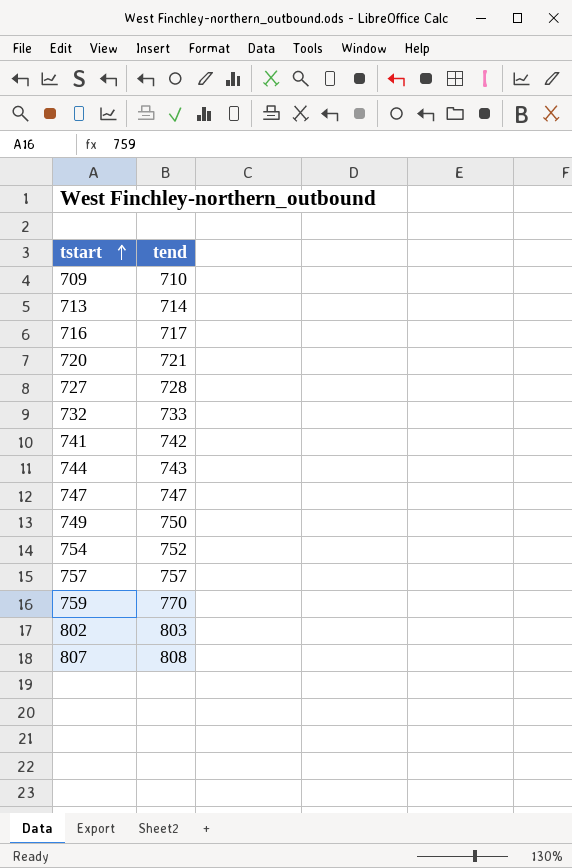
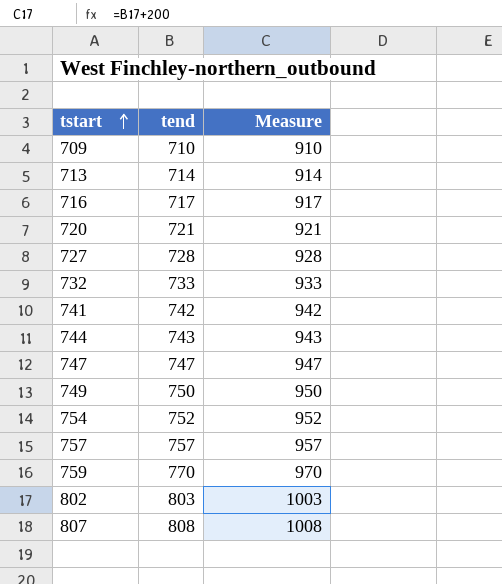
column Measure | formula: none -> [tend] + 200

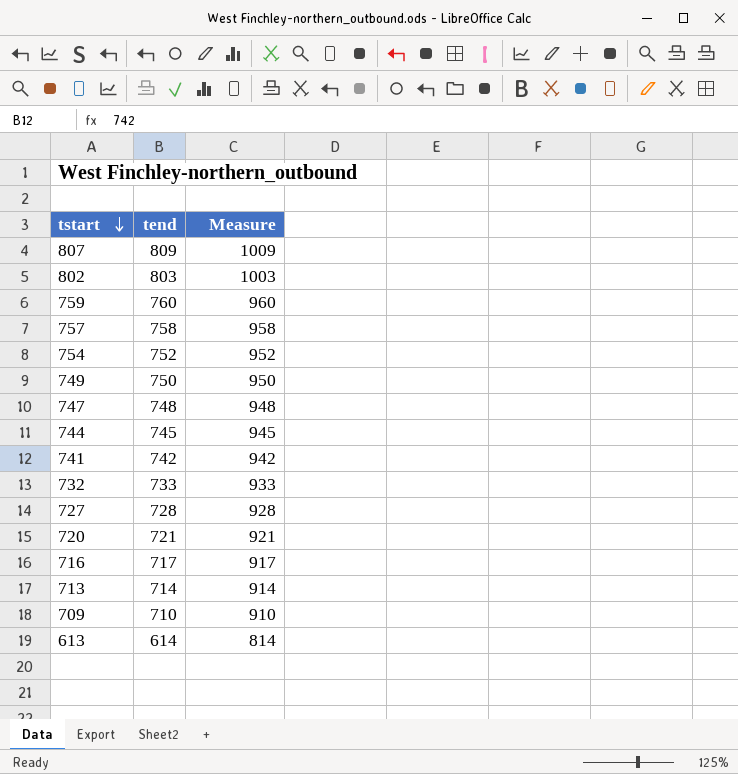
row order: tstart ascending -> tstart descending
807 | tend: 808 -> 809
807 | Measure: 1008 -> 1009
759 | tend: 770 -> 760
759 | Measure: 970 -> 960
757 | tend: 757 -> 758
757 | Measure: 957 -> 958
747 | tend: 747 -> 748
747 | Measure: 947 -> 948
744 | tend: 743 -> 745
744 | Measure: 943 -> 945
row 613: none -> 614 | 814

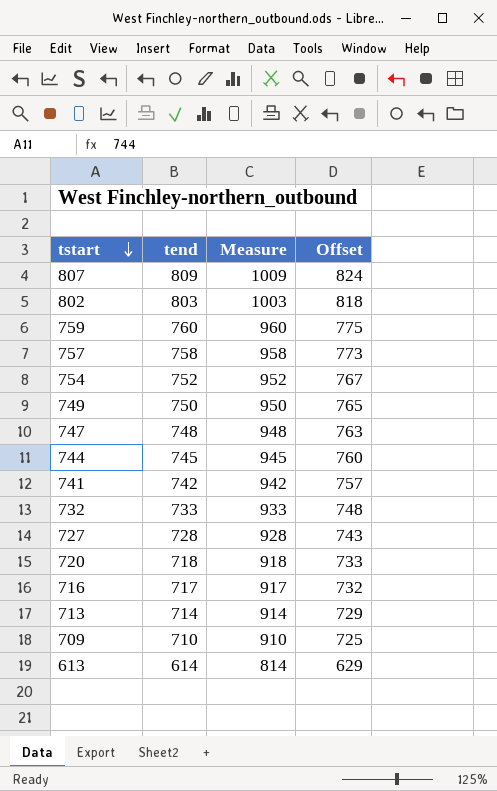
column Offset | formula: none -> [tend] + 15
720 | tend: 721 -> 718
720 | Measure: 921 -> 918

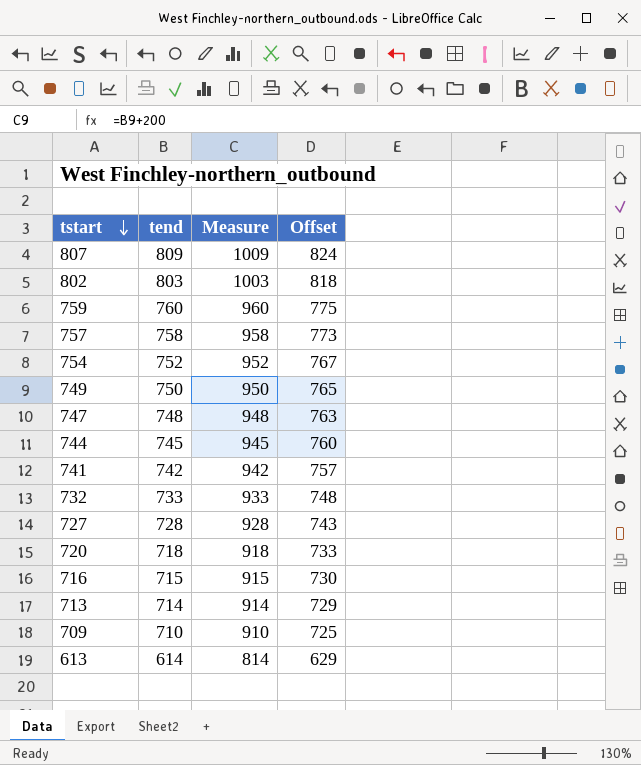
716 | tend: 717 -> 715
716 | Measure: 917 -> 915
716 | Offset: 732 -> 730

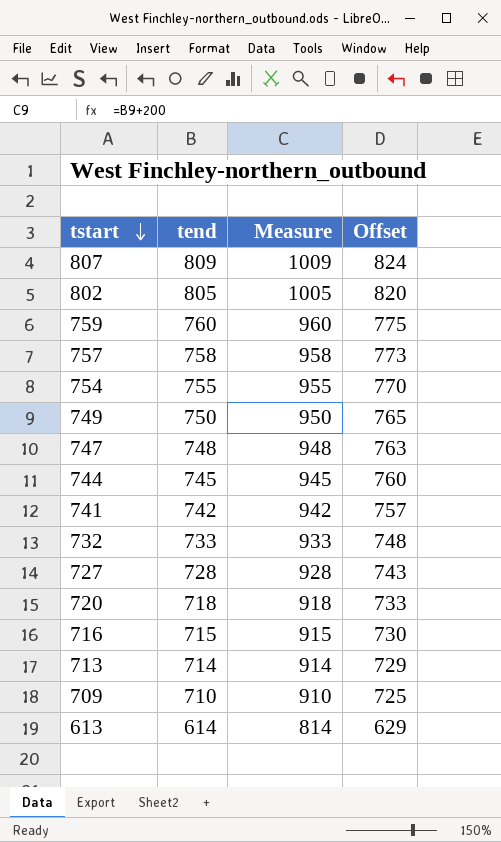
802 | tend: 803 -> 805
802 | Measure: 1003 -> 1005
802 | Offset: 818 -> 820
754 | tend: 752 -> 755
754 | Measure: 952 -> 955
754 | Offset: 767 -> 770

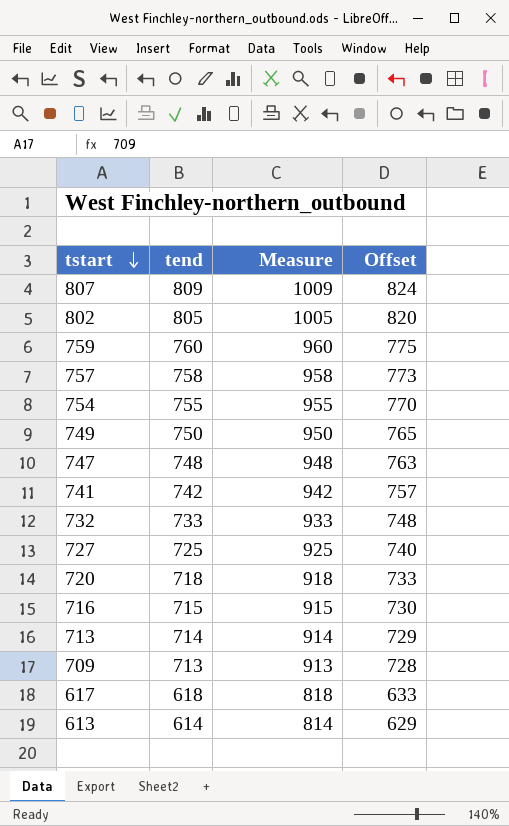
row 744: 745 | 945 | 760 -> none
727 | tend: 728 -> 725
727 | Measure: 928 -> 925
727 | Offset: 743 -> 740
709 | tend: 710 -> 713
709 | Measure: 910 -> 913
709 | Offset: 725 -> 728
row 617: none -> 618 | 818 | 633

